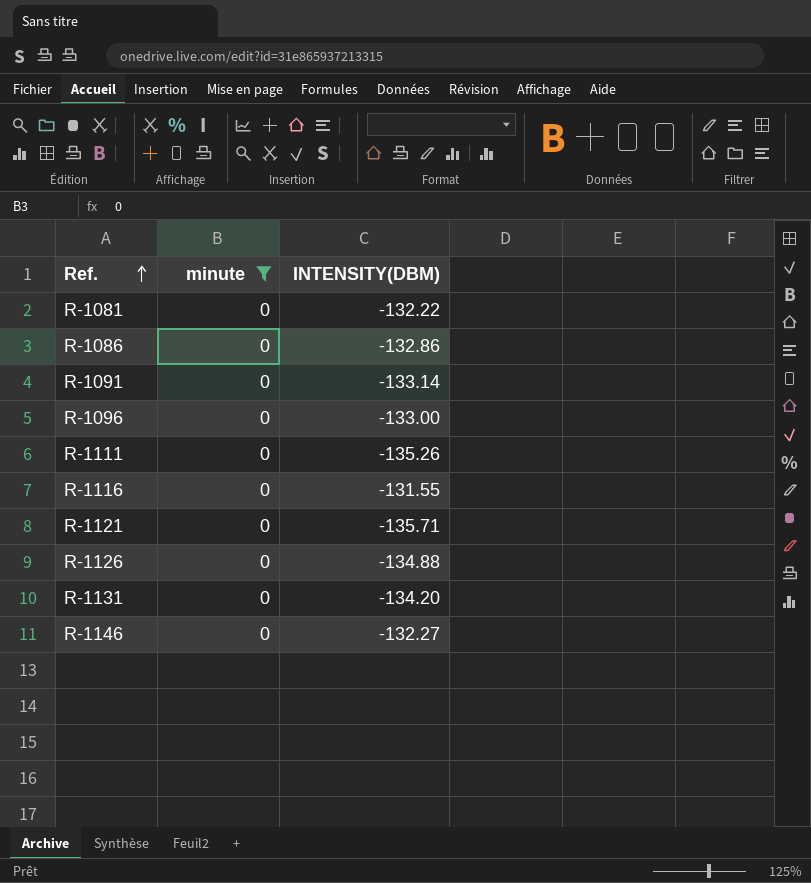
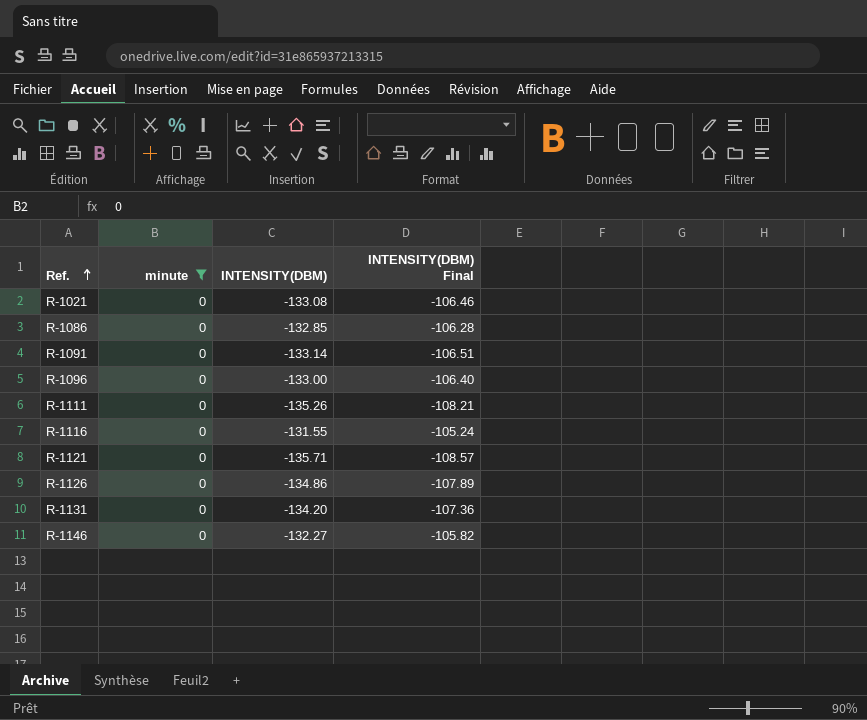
column INTENSITY(DBM) Final | formula: none -> [INTENSITY(DBM)] * 0.8
row R-1081: 0 | -132.22 -> none
row R-1021: none -> 0 | -133.08 | -106.46
R-1086 | INTENSITY(DBM): -132.86 -> -132.85
R-1126 | INTENSITY(DBM): -134.88 -> -134.86

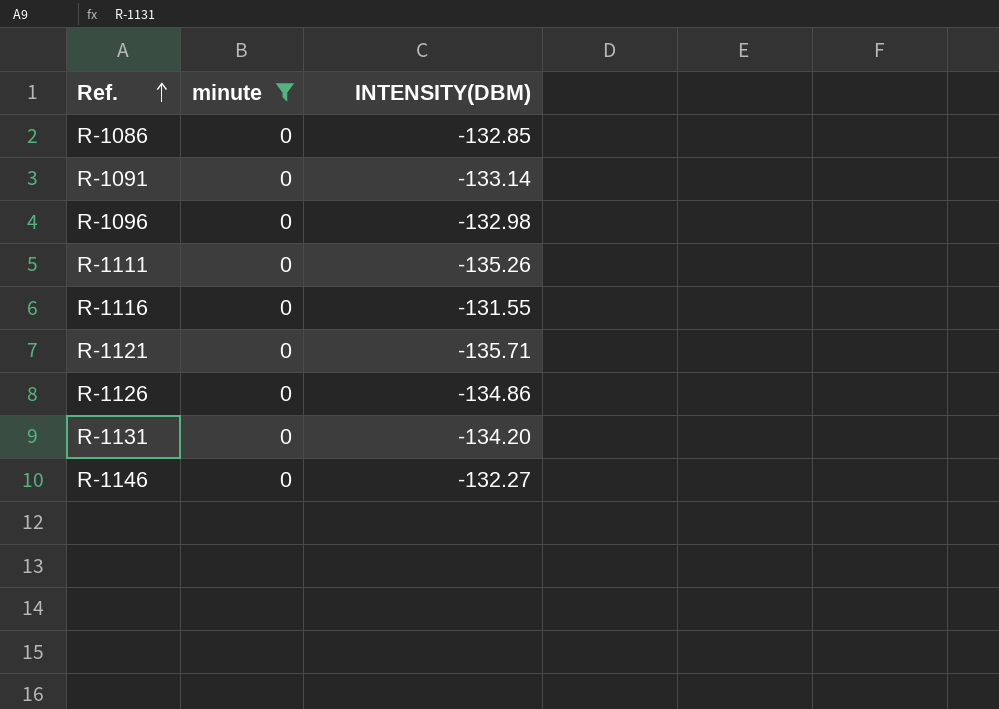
column INTENSITY(DBM) Final | formula: [INTENSITY(DBM)] * 0.8 -> none
row R-1021: 0 | -133.08 | -106.46 -> none
R-1096 | INTENSITY(DBM): -133.00 -> -132.98

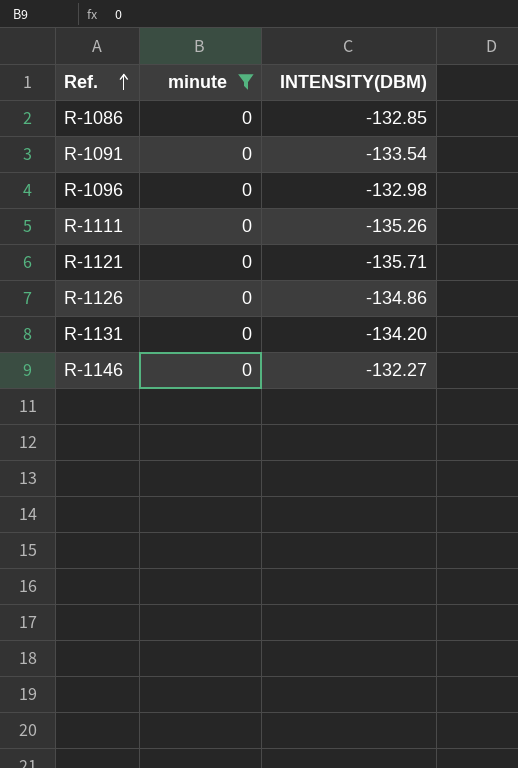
row R-1116: 0 | -131.55 -> none
R-1091 | INTENSITY(DBM): -133.14 -> -133.54

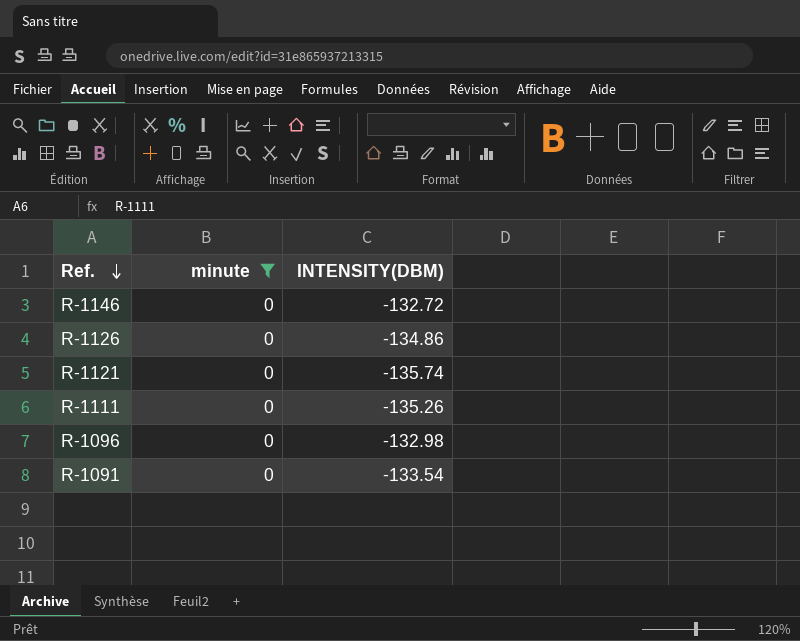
row order: Ref. ascending -> Ref. descending
row R-1086: 0 | -132.85 -> none
row R-1131: 0 | -134.20 -> none
R-1146 | INTENSITY(DBM): -132.27 -> -132.72
R-1121 | INTENSITY(DBM): -135.71 -> -135.74

